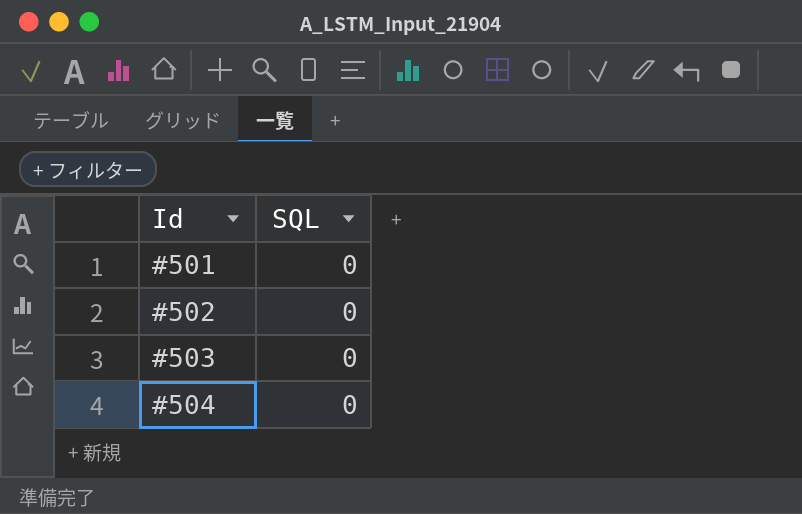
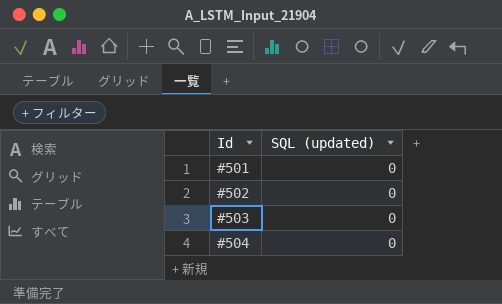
column name: SQL -> SQL (updated)

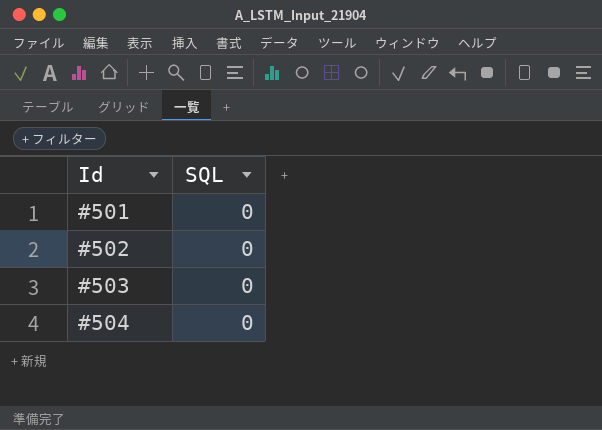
column name: SQL (updated) -> SQL

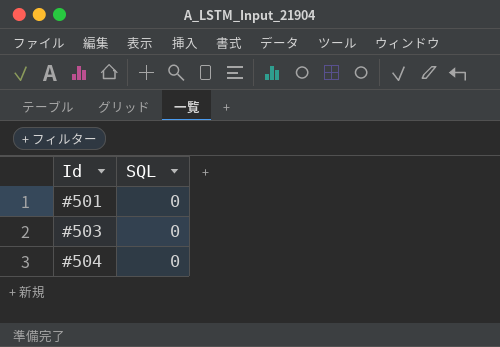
row #502: 0 -> none

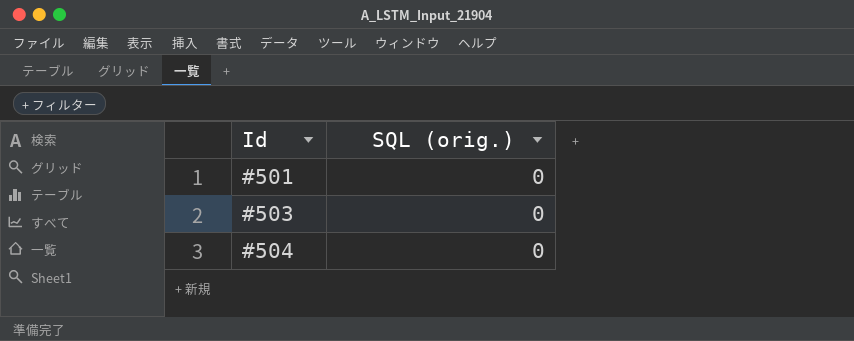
column name: SQL -> SQL (orig.)

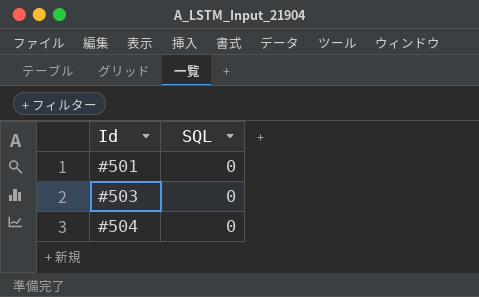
column name: SQL (orig.) -> SQL

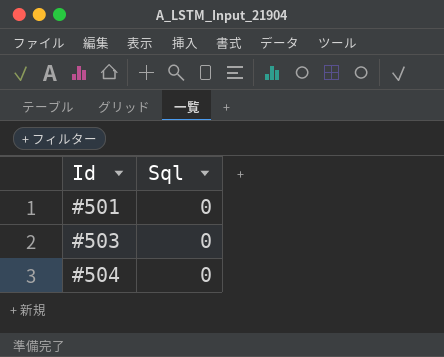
column name: SQL -> Sql

